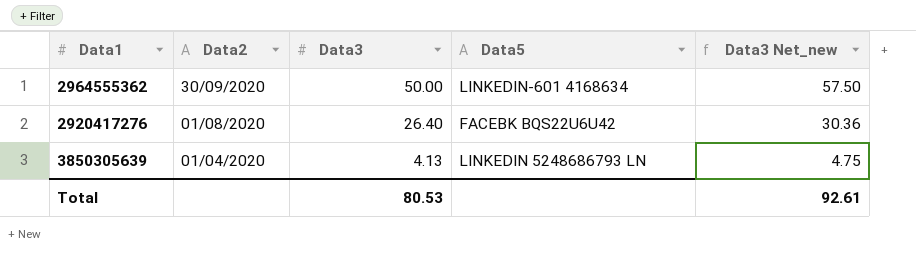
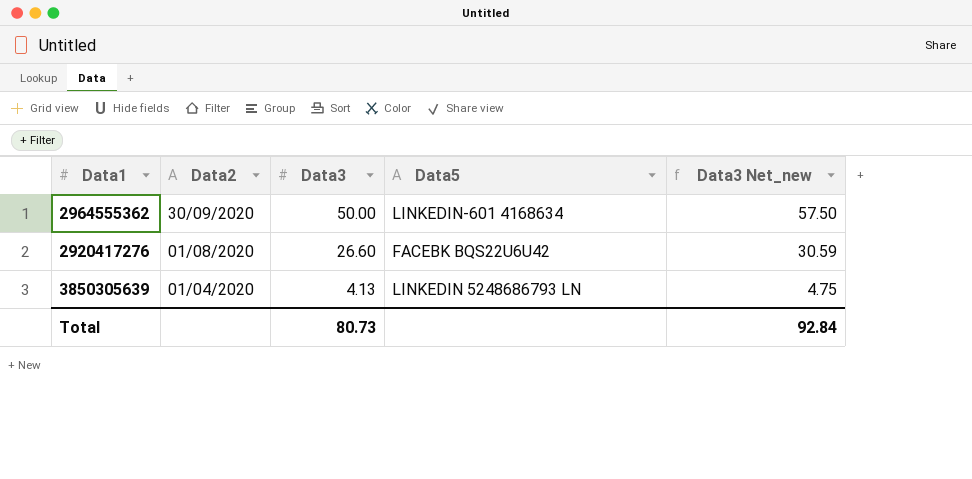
2920417276 | Data3: 26.40 -> 26.60
2920417276 | Data3 Net_new: 30.36 -> 30.59
Total | Data3: 80.53 -> 80.73
Total | Data3 Net_new: 92.61 -> 92.84

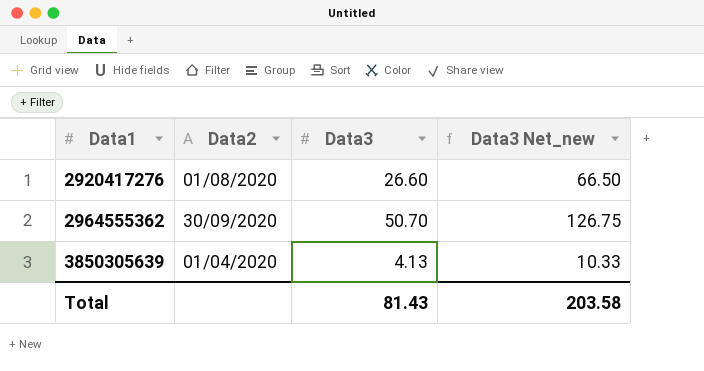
row order: Data2 descending -> Data1 ascending
column Data5 | position: 4 -> none
column Data3 Net_new | formula: [Data3] * 1.15 -> [Data3] * 2.5
2964555362 | Data3: 50.00 -> 50.70
Total | Data3: 80.73 -> 81.43
Total | Data3 Net_new: 92.84 -> 203.58

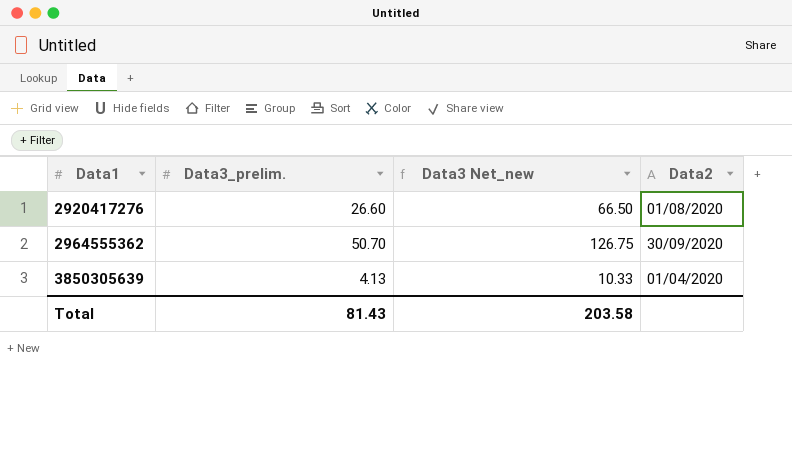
column name: Data3 -> Data3_prelim.
column Data2 | position: 2 -> 4

